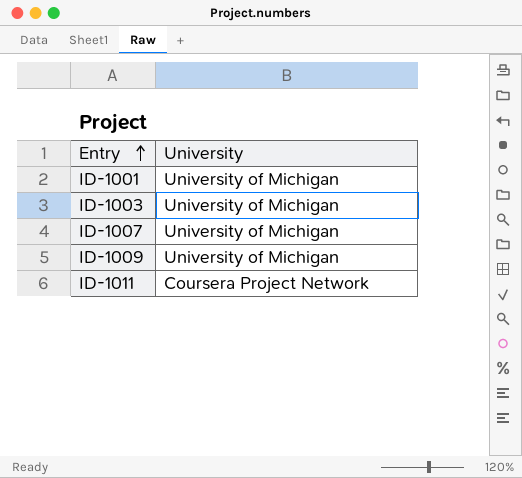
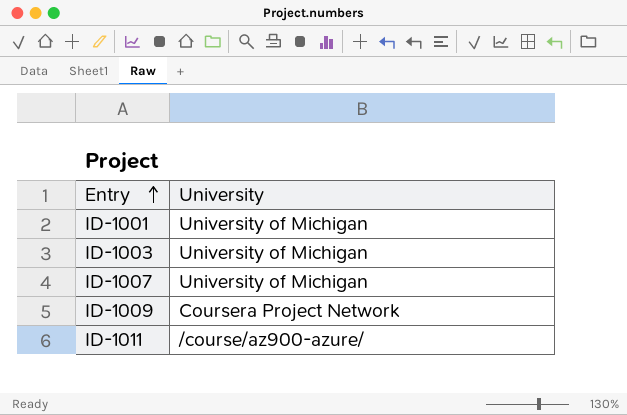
ID-1009 | University: University of Michigan -> Coursera Project Network
ID-1011 | University: Coursera Project Network -> /course/az900-azure/

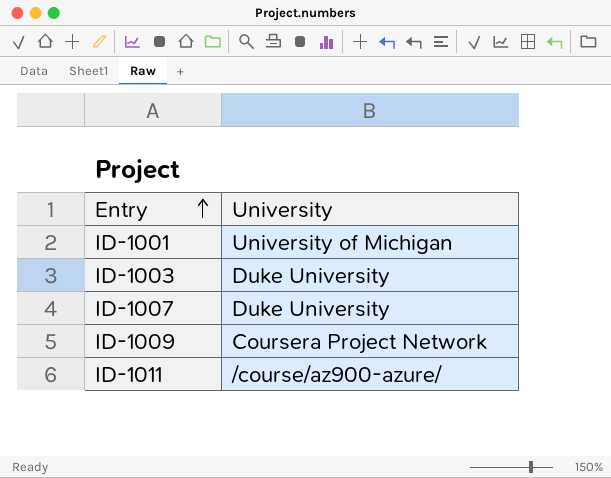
ID-1003 | University: University of Michigan -> Duke University
ID-1007 | University: University of Michigan -> Duke University

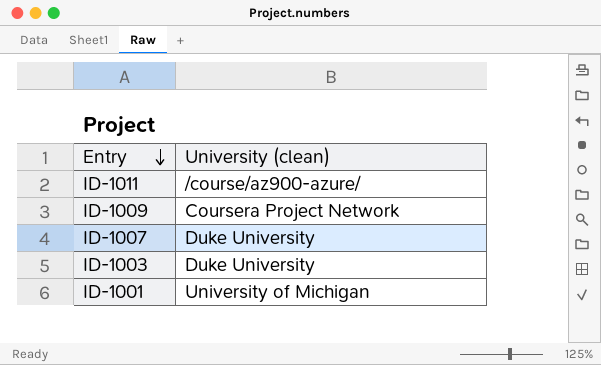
row order: Entry ascending -> Entry descending
column name: University -> University (clean)

